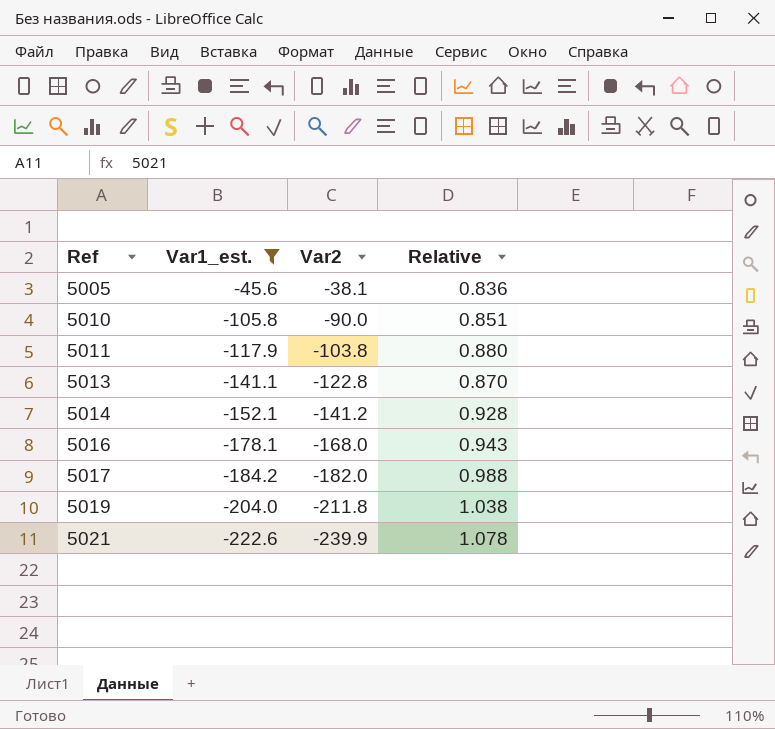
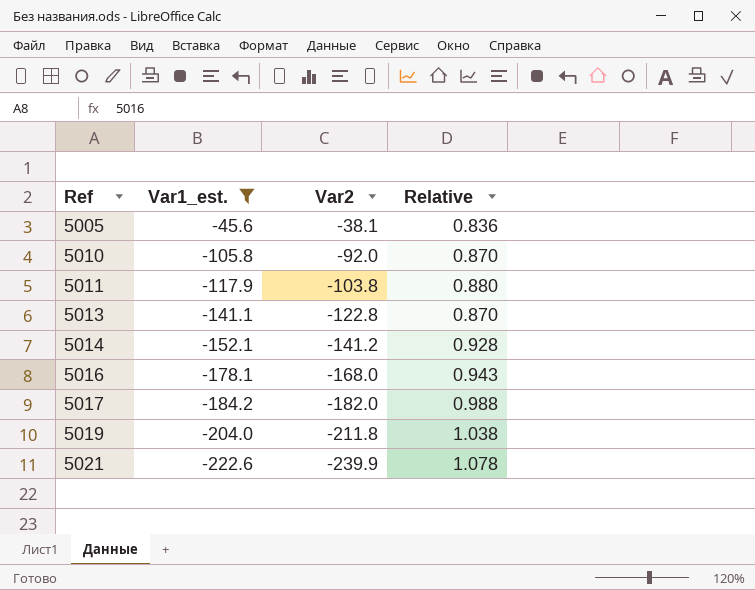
5010 | Var2: -90.0 -> -92.0
5010 | Relative: 0.851 -> 0.870

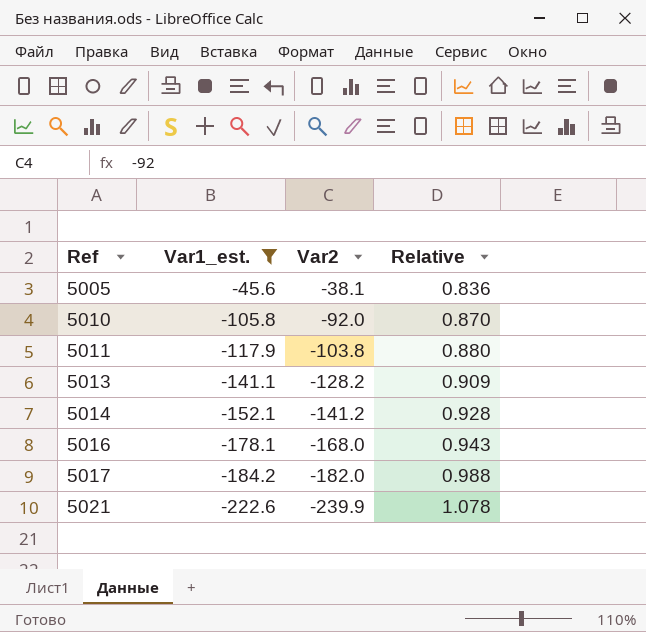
row 5019: -204.0 | -211.8 | 1.038 -> none
5013 | Var2: -122.8 -> -128.2
5013 | Relative: 0.870 -> 0.909

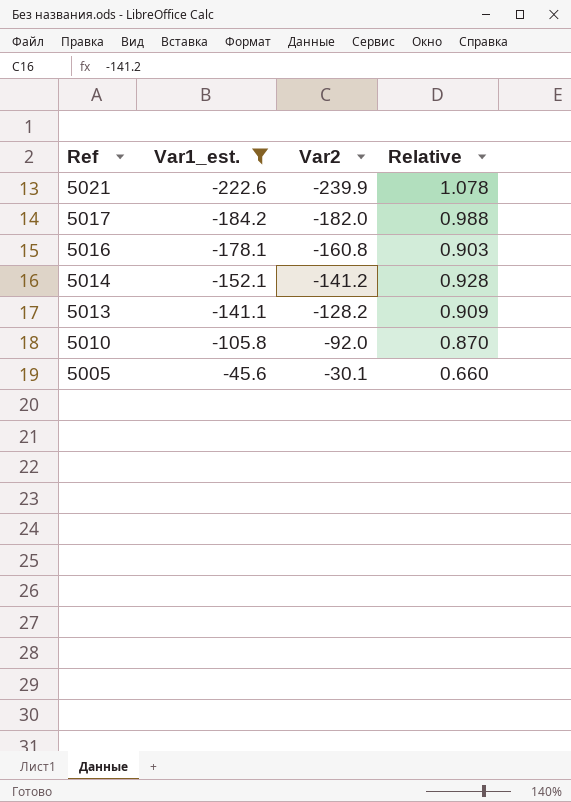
row order: Ref ascending -> Ref descending
row 5011: -117.9 | -103.8 | 0.880 -> none
5016 | Var2: -168.0 -> -160.8
5016 | Relative: 0.943 -> 0.903
5005 | Var2: -38.1 -> -30.1
5005 | Relative: 0.836 -> 0.660

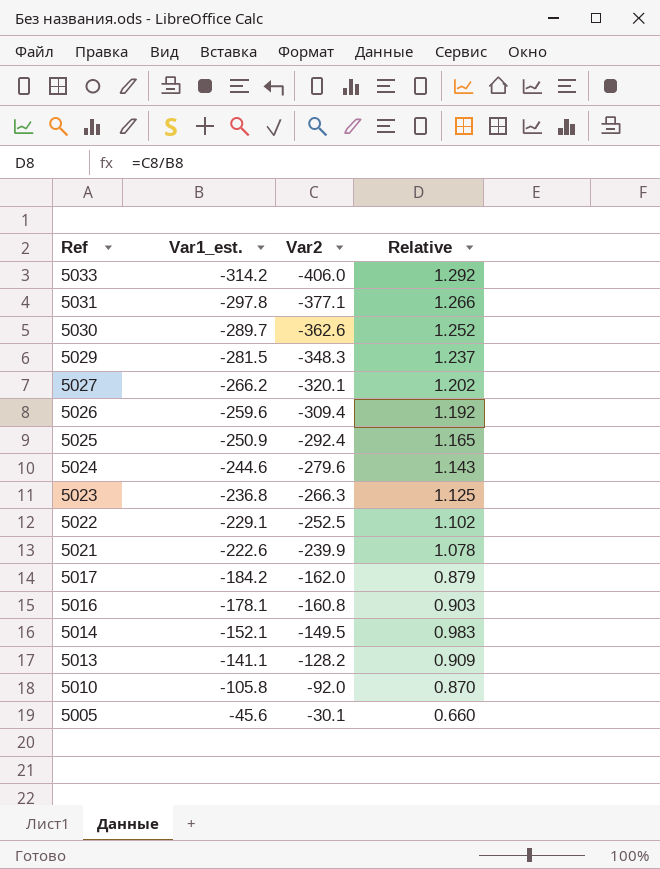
filter: Var1_est. >= -222.6 -> none
5017 | Var2: -182.0 -> -162.0
5017 | Relative: 0.988 -> 0.879
5014 | Var2: -141.2 -> -149.5
5014 | Relative: 0.928 -> 0.983

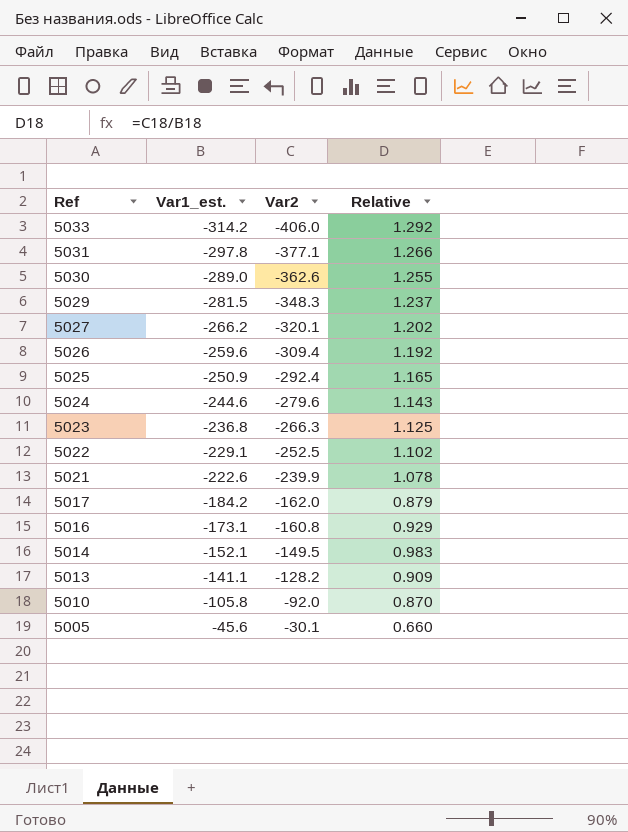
5030 | Var1_est.: -289.7 -> -289.0
5030 | Relative: 1.252 -> 1.255
5016 | Var1_est.: -178.1 -> -173.1
5016 | Relative: 0.903 -> 0.929

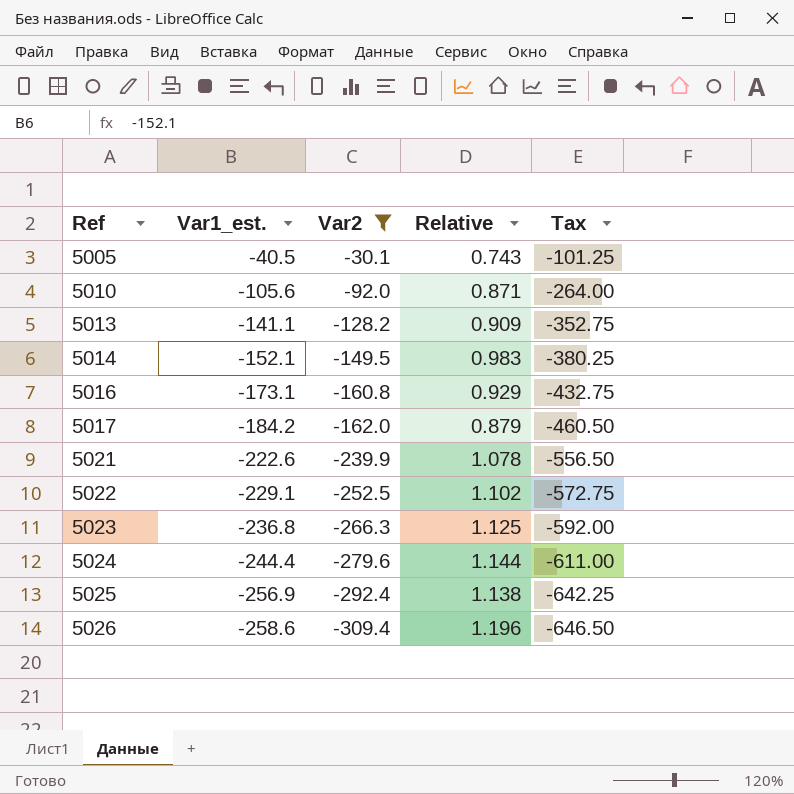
filter: none -> Var2 >= -309.4
row order: Ref descending -> Ref ascending
column Tax | formula: none -> [Var1_est.] * 2.5
5005 | Var1_est.: -45.6 -> -40.5
5005 | Relative: 0.660 -> 0.743
5010 | Var1_est.: -105.8 -> -105.6
5010 | Relative: 0.870 -> 0.871
5024 | Var1_est.: -244.6 -> -244.4
5024 | Relative: 1.143 -> 1.144
5025 | Var1_est.: -250.9 -> -256.9
5025 | Relative: 1.165 -> 1.138
5026 | Var1_est.: -259.6 -> -258.6
5026 | Relative: 1.192 -> 1.196

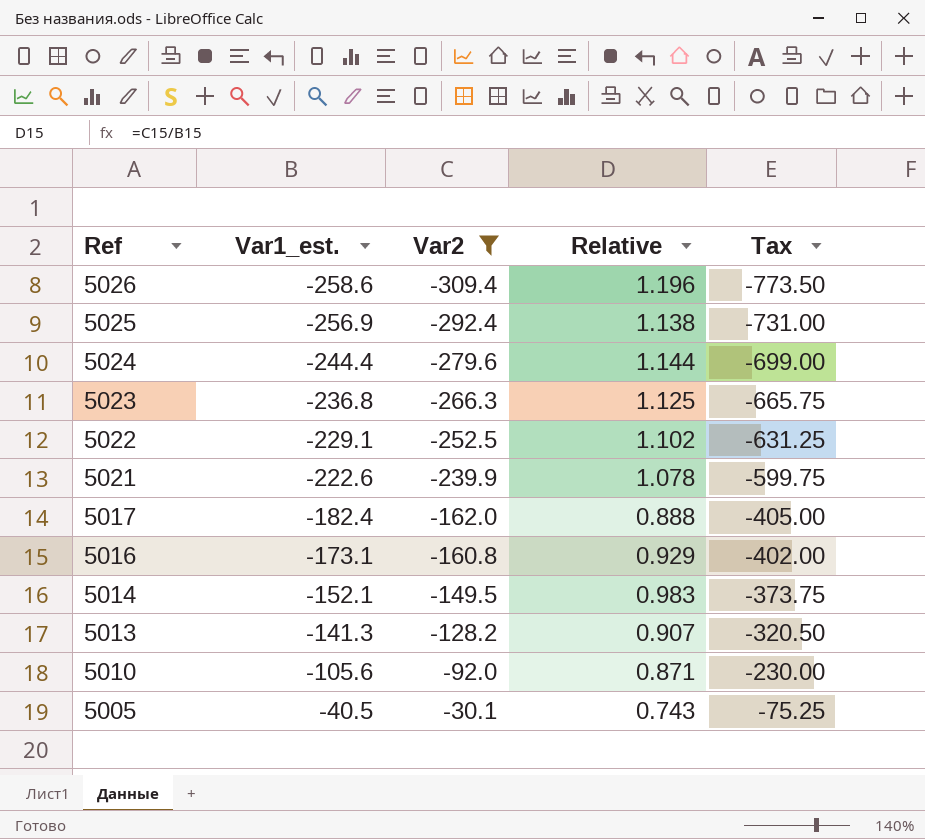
row order: Ref ascending -> Ref descending
column Tax | formula: [Var1_est.] * 2.5 -> [Var2] * 2.5
5017 | Var1_est.: -184.2 -> -182.4
5017 | Relative: 0.879 -> 0.888
5013 | Var1_est.: -141.1 -> -141.3
5013 | Relative: 0.909 -> 0.907

